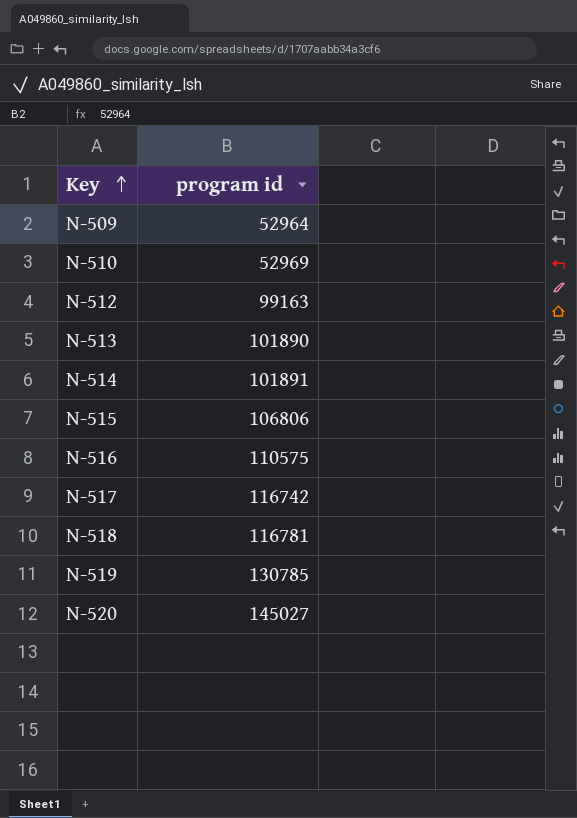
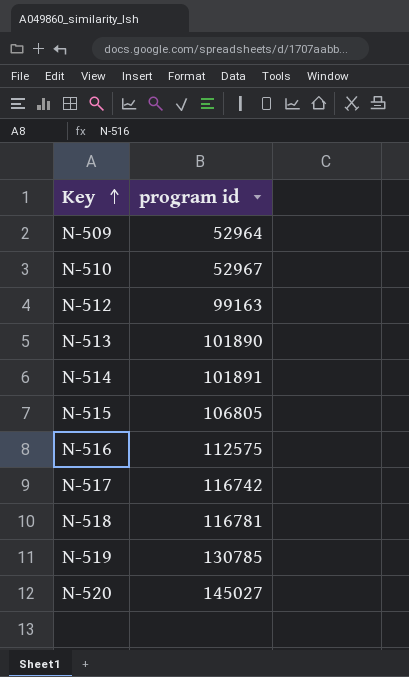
N-510 | program id: 52969 -> 52967
N-515 | program id: 106806 -> 106805
N-516 | program id: 110575 -> 112575

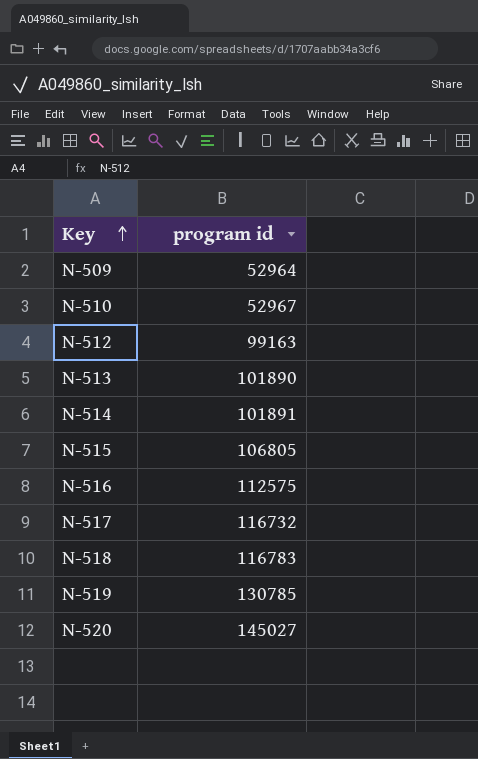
N-517 | program id: 116742 -> 116732
N-518 | program id: 116781 -> 116783

